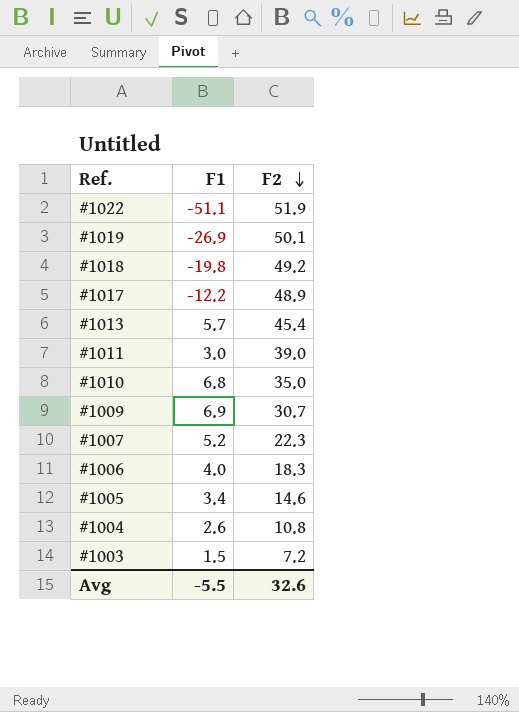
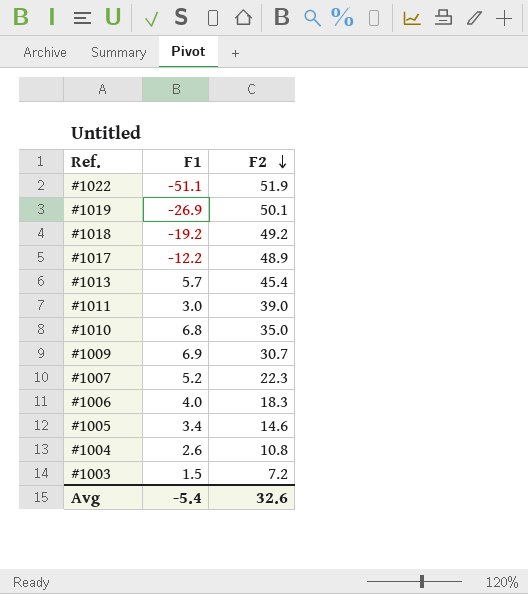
#1018 | F1: -19.8 -> -19.2
Avg | F1: -5.5 -> -5.4

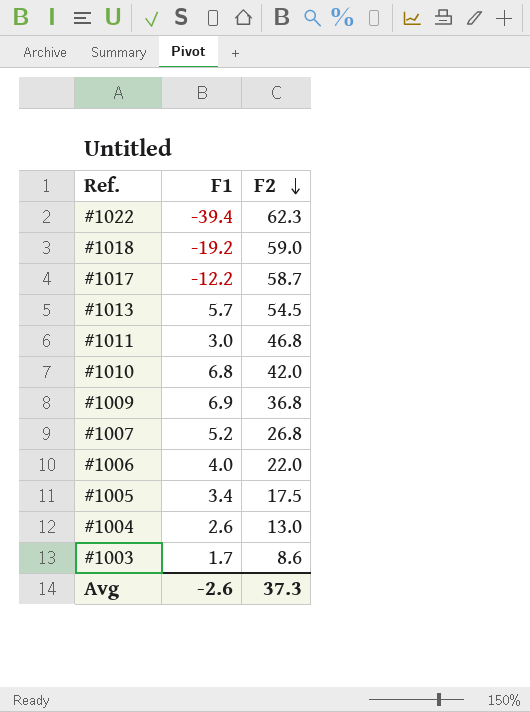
row #1019: -26.9 | 50.1 -> none
#1022 | F1: -51.1 -> -39.4
#1022 | F2: 51.9 -> 62.3
#1018 | F2: 49.2 -> 59.0
#1017 | F2: 48.9 -> 58.7
#1013 | F2: 45.4 -> 54.5
#1011 | F2: 39.0 -> 46.8
#1010 | F2: 35.0 -> 42.0
#1009 | F2: 30.7 -> 36.8
#1007 | F2: 22.3 -> 26.8
#1006 | F2: 18.3 -> 22.0
#1005 | F2: 14.6 -> 17.5
#1004 | F2: 10.8 -> 13.0
#1003 | F1: 1.5 -> 1.7
#1003 | F2: 7.2 -> 8.6
Avg | F1: -5.4 -> -2.6
Avg | F2: 32.6 -> 37.3

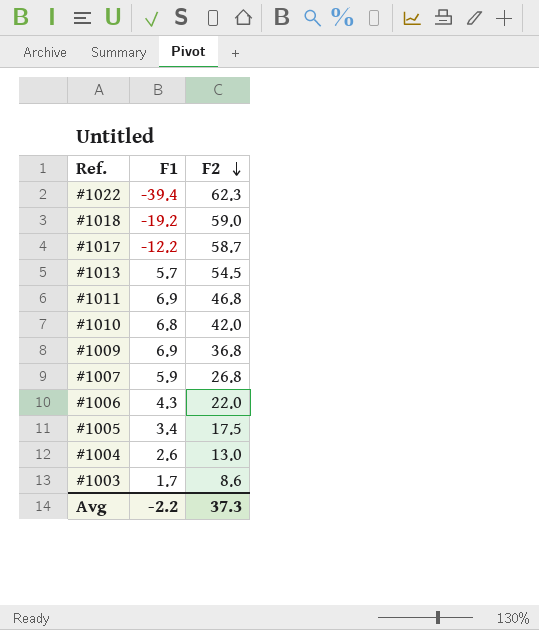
#1011 | F1: 3.0 -> 6.9
#1007 | F1: 5.2 -> 5.9
#1006 | F1: 4.0 -> 4.3
Avg | F1: -2.6 -> -2.2

